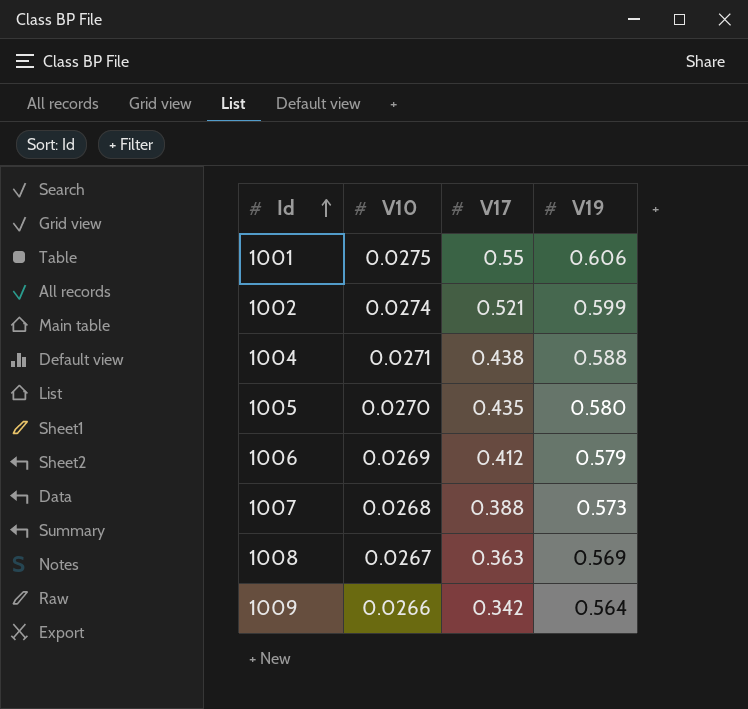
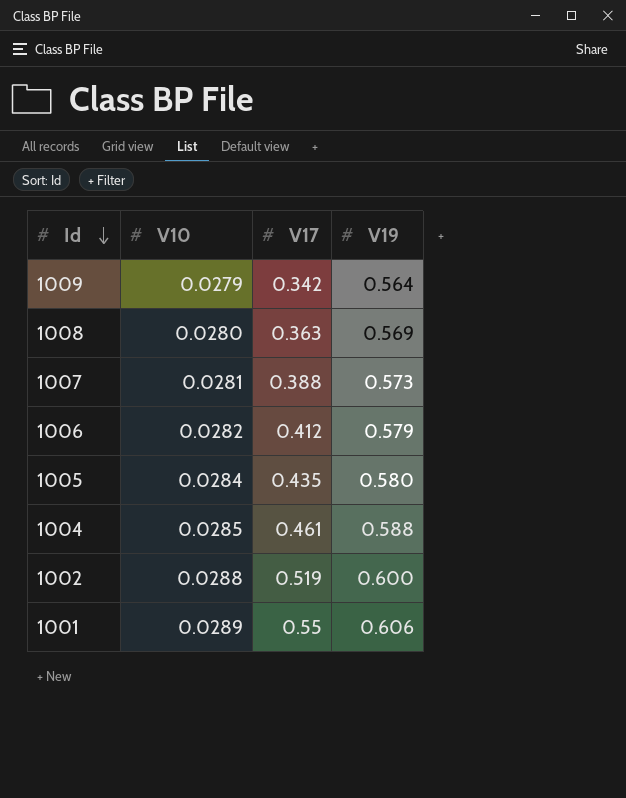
row order: Id ascending -> Id descending
1009 | V10: 0.0266 -> 0.0279
1008 | V10: 0.0267 -> 0.0280
1007 | V10: 0.0268 -> 0.0281
1006 | V10: 0.0269 -> 0.0282
1005 | V10: 0.0270 -> 0.0284
1004 | V10: 0.0271 -> 0.0285
1004 | V17: 0.438 -> 0.461
1002 | V10: 0.0274 -> 0.0288
1002 | V17: 0.521 -> 0.519
1002 | V19: 0.599 -> 0.600
1001 | V10: 0.0275 -> 0.0289

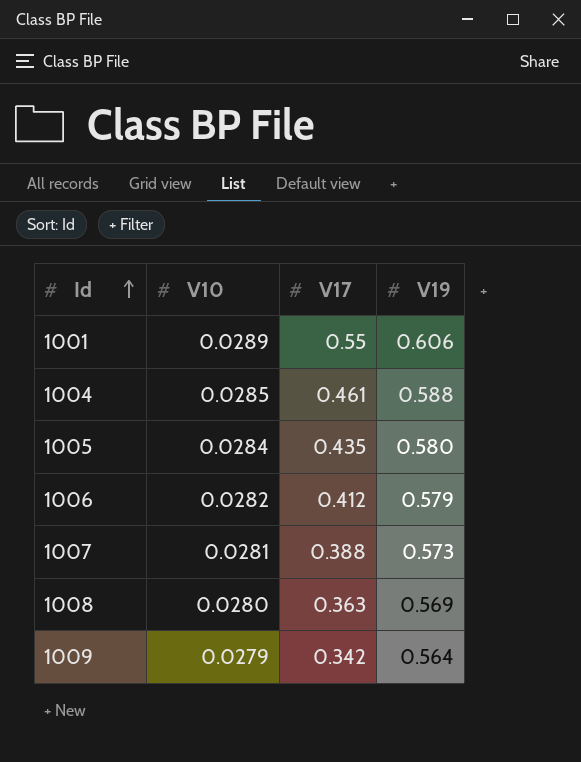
row order: Id descending -> Id ascending
row 1002: 0.0288 | 0.519 | 0.600 -> none

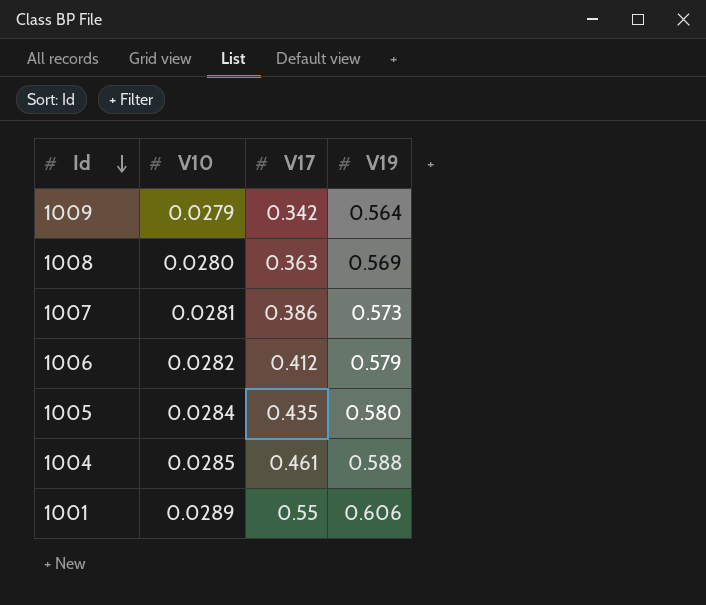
row order: Id ascending -> Id descending
1007 | V17: 0.388 -> 0.386

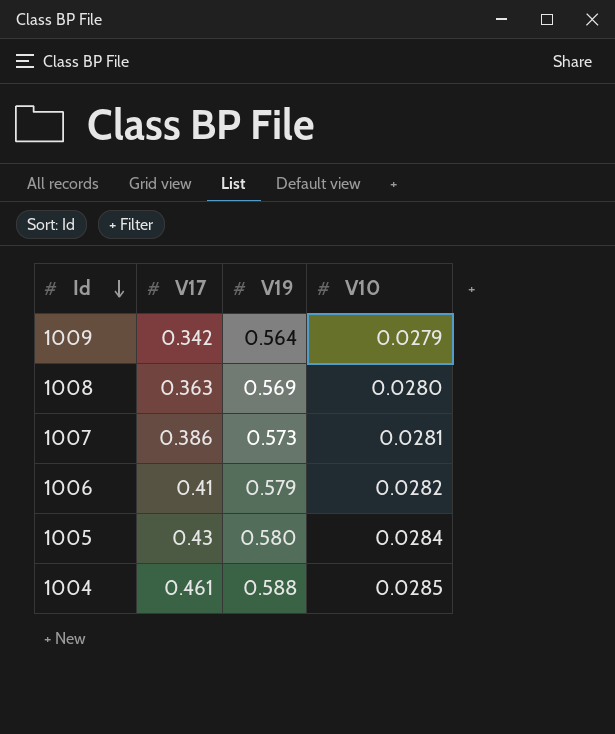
column V10 | position: 2 -> 4
row 1001: 0.0289 | 0.55 | 0.606 -> none
1006 | V17: 0.412 -> 0.41
1005 | V17: 0.435 -> 0.43

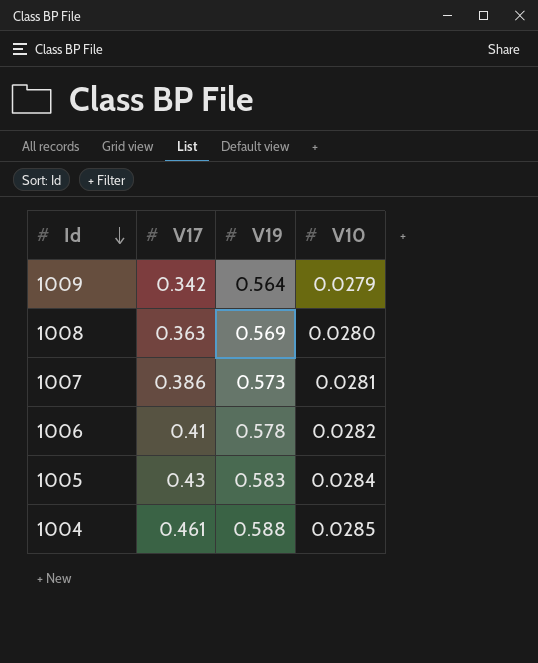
1006 | V19: 0.579 -> 0.578
1005 | V19: 0.580 -> 0.583

